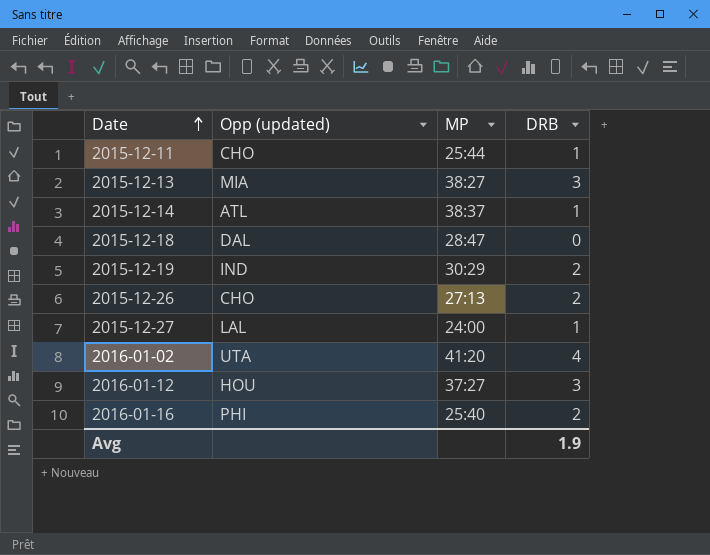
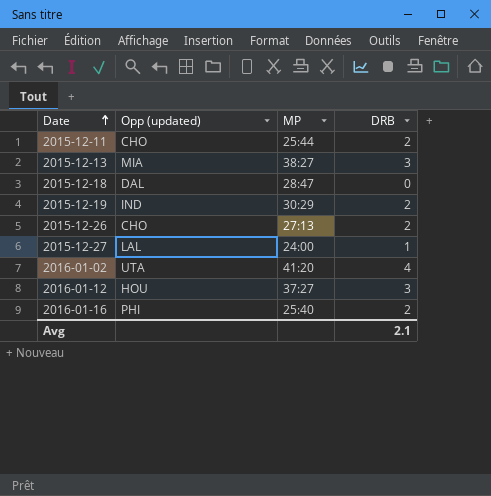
row 2015-12-14: ATL | 38:37 | 1 -> none
2015-12-11 | DRB: 1 -> 2
Avg | DRB: 1.9 -> 2.1

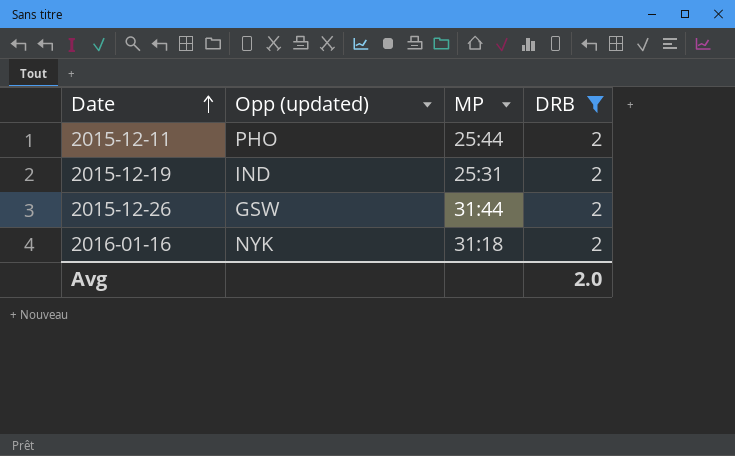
filter: none -> DRB = 2
2015-12-11 | Opp (updated): CHO -> PHO
2015-12-19 | MP: 30:29 -> 25:31
2015-12-26 | Opp (updated): CHO -> GSW
2015-12-26 | MP: 27:13 -> 31:44
2016-01-16 | Opp (updated): PHI -> NYK
2016-01-16 | MP: 25:40 -> 31:18
Avg | DRB: 2.1 -> 2.0

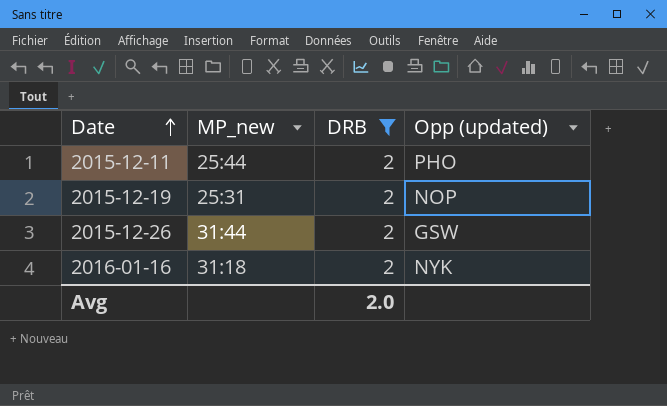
column name: MP -> MP_new
column Opp (updated) | position: 2 -> 4
2015-12-19 | Opp (updated): IND -> NOP

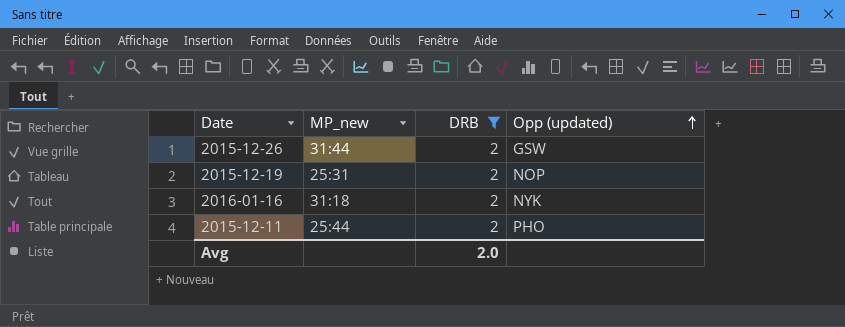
row order: Date ascending -> Opp (updated) ascending

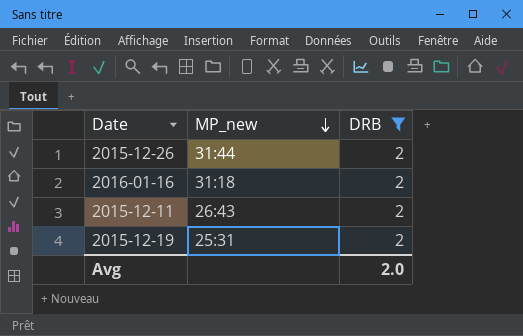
row order: Opp (updated) ascending -> MP_new descending
column Opp (updated) | position: 4 -> none
2015-12-11 | MP_new: 25:44 -> 26:43

